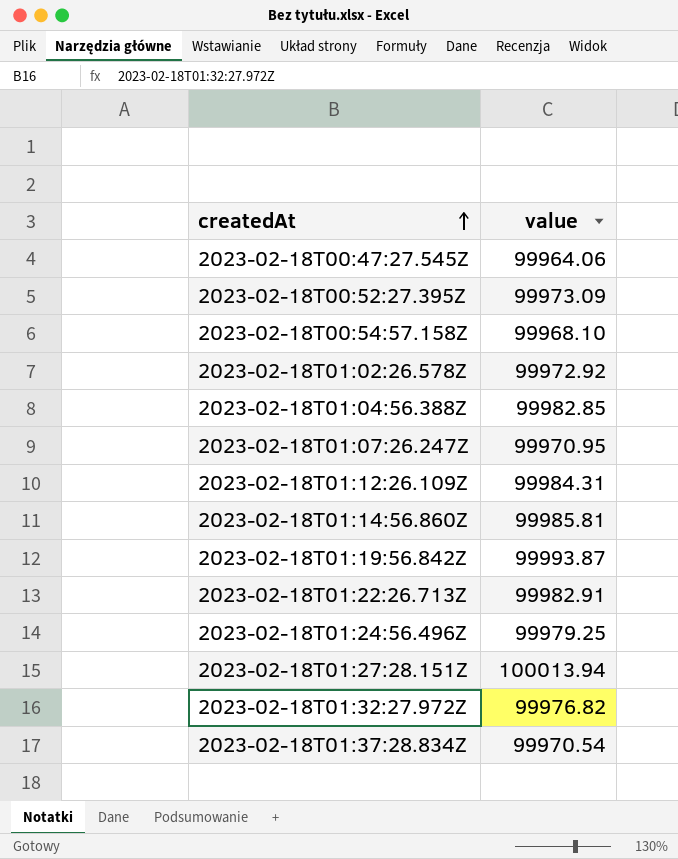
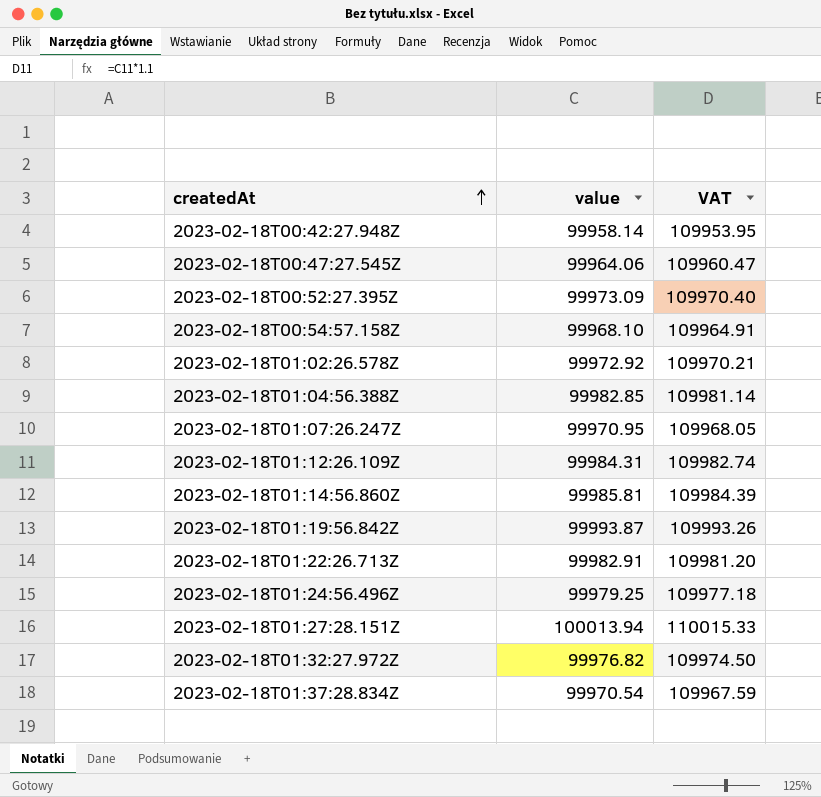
column VAT | formula: none -> [value] * 1.1
row 2023-02-18T00:42:27.948Z: none -> 99958.14 | 109953.95

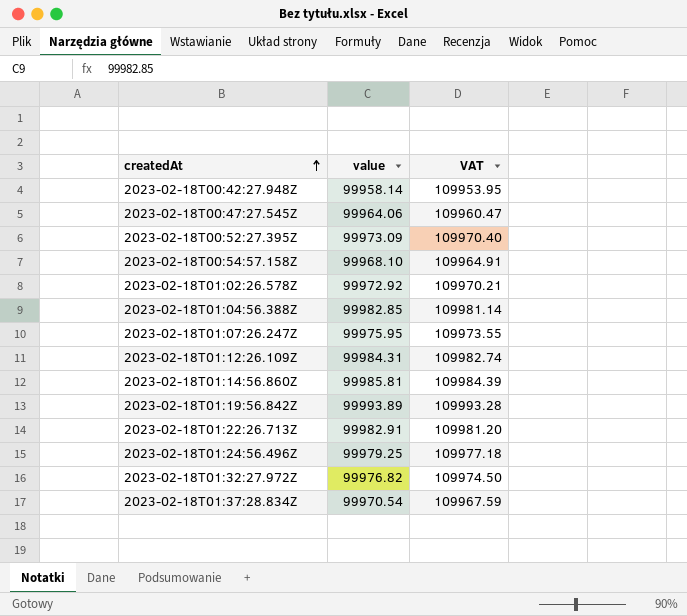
row 2023-02-18T01:27:28.151Z: 100013.94 | 110015.33 -> none
2023-02-18T01:07:26.247Z | value: 99970.95 -> 99975.95
2023-02-18T01:07:26.247Z | VAT: 109968.05 -> 109973.55
2023-02-18T01:19:56.842Z | value: 99993.87 -> 99993.89
2023-02-18T01:19:56.842Z | VAT: 109993.26 -> 109993.28

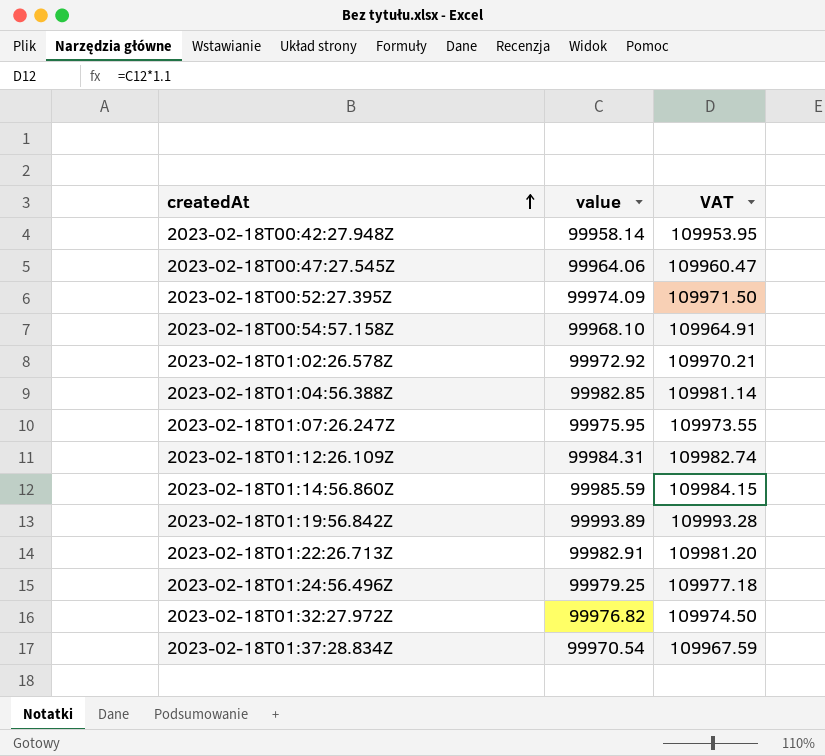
2023-02-18T00:52:27.395Z | value: 99973.09 -> 99974.09
2023-02-18T00:52:27.395Z | VAT: 109970.40 -> 109971.50
2023-02-18T01:14:56.860Z | value: 99985.81 -> 99985.59
2023-02-18T01:14:56.860Z | VAT: 109984.39 -> 109984.15

